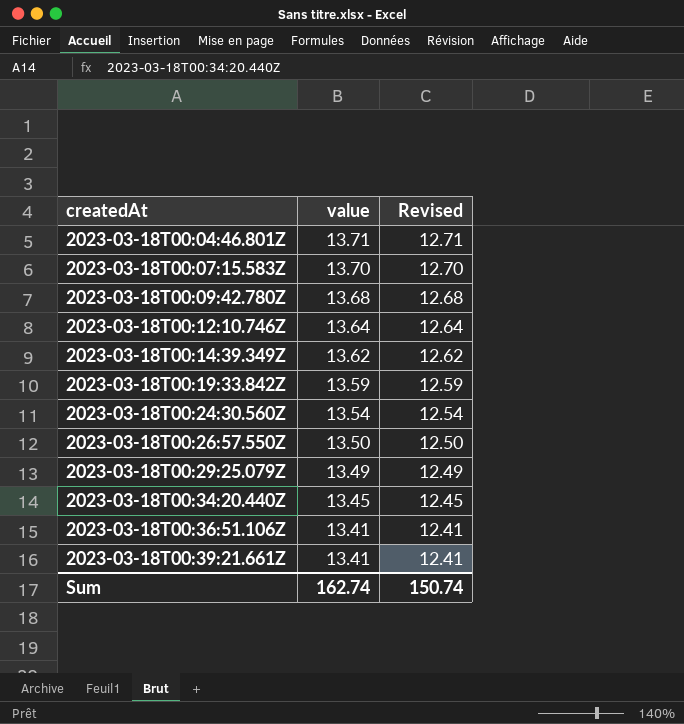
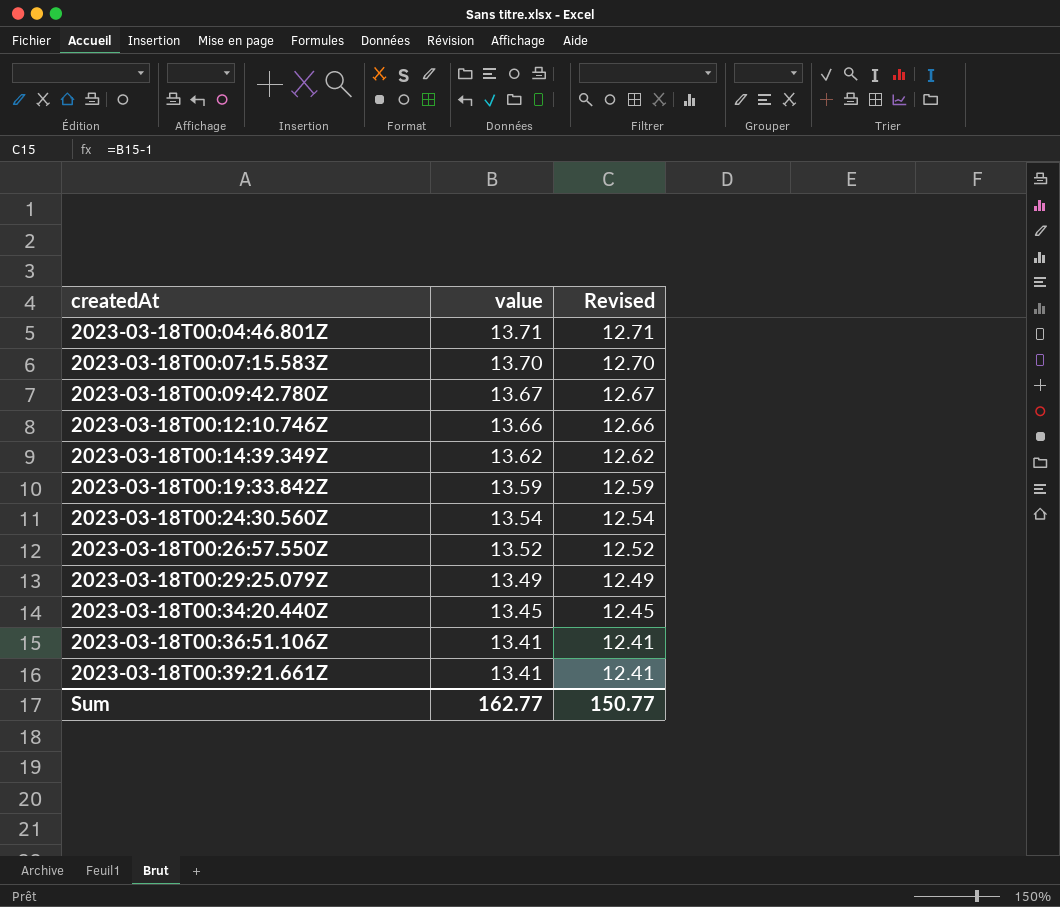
2023-03-18T00:09:42.780Z | value: 13.68 -> 13.67
2023-03-18T00:09:42.780Z | Revised: 12.68 -> 12.67
2023-03-18T00:12:10.746Z | value: 13.64 -> 13.66
2023-03-18T00:12:10.746Z | Revised: 12.64 -> 12.66
2023-03-18T00:26:57.550Z | value: 13.50 -> 13.52
2023-03-18T00:26:57.550Z | Revised: 12.50 -> 12.52
Sum | value: 162.74 -> 162.77
Sum | Revised: 150.74 -> 150.77

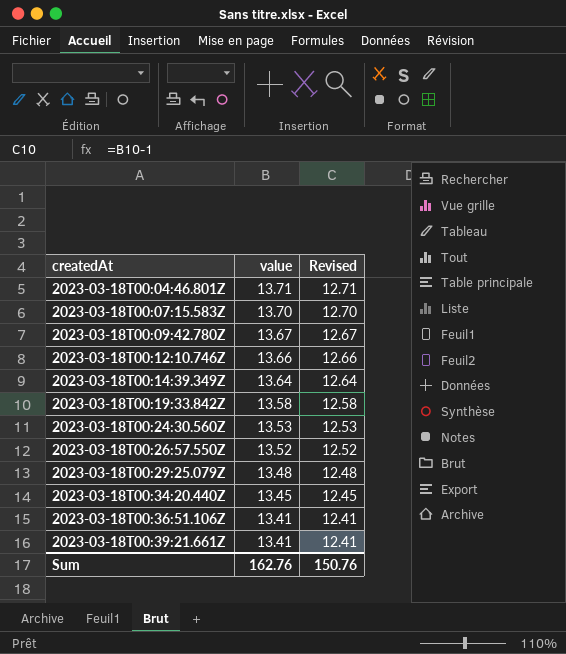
2023-03-18T00:14:39.349Z | value: 13.62 -> 13.64
2023-03-18T00:14:39.349Z | Revised: 12.62 -> 12.64
2023-03-18T00:19:33.842Z | value: 13.59 -> 13.58
2023-03-18T00:19:33.842Z | Revised: 12.59 -> 12.58
2023-03-18T00:24:30.560Z | value: 13.54 -> 13.53
2023-03-18T00:24:30.560Z | Revised: 12.54 -> 12.53
2023-03-18T00:29:25.079Z | value: 13.49 -> 13.48
2023-03-18T00:29:25.079Z | Revised: 12.49 -> 12.48
Sum | value: 162.77 -> 162.76
Sum | Revised: 150.77 -> 150.76

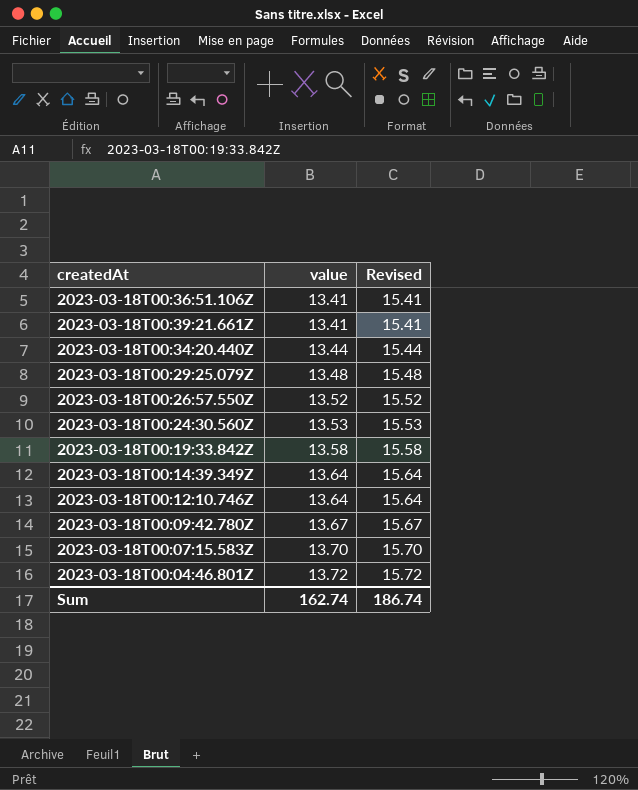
row order: createdAt ascending -> value ascending
column Revised | formula: [value] - 1 -> [value] + 2
2023-03-18T00:34:20.440Z | value: 13.45 -> 13.44
2023-03-18T00:12:10.746Z | value: 13.66 -> 13.64
2023-03-18T00:04:46.801Z | value: 13.71 -> 13.72
Sum | value: 162.76 -> 162.74
Sum | Revised: 150.76 -> 186.74

